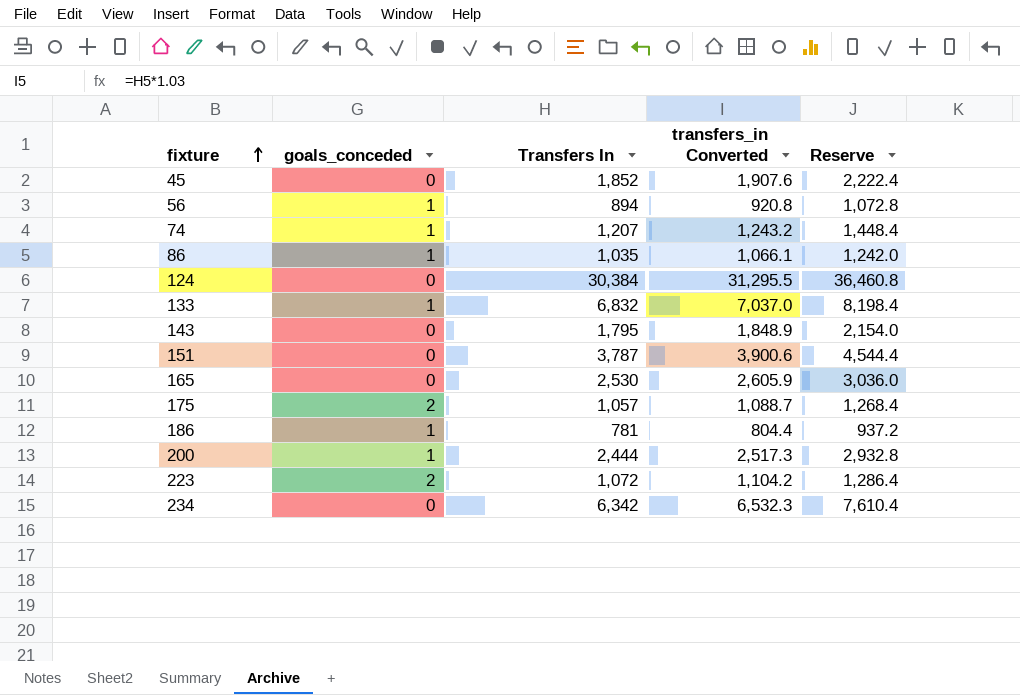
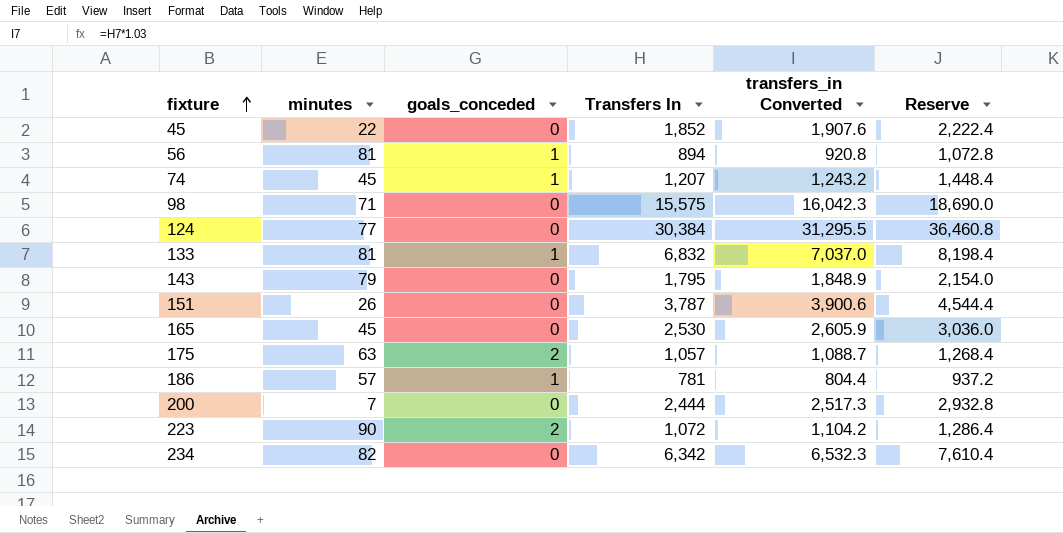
column minutes | position: none -> 2
row 86: 1 | 1,035 | 1,066.1 | 1,242.0 -> none
row 98: none -> 71 | 0 | 15,575 | 16,042.3 | 18,690.0
200 | goals_conceded: 1 -> 0

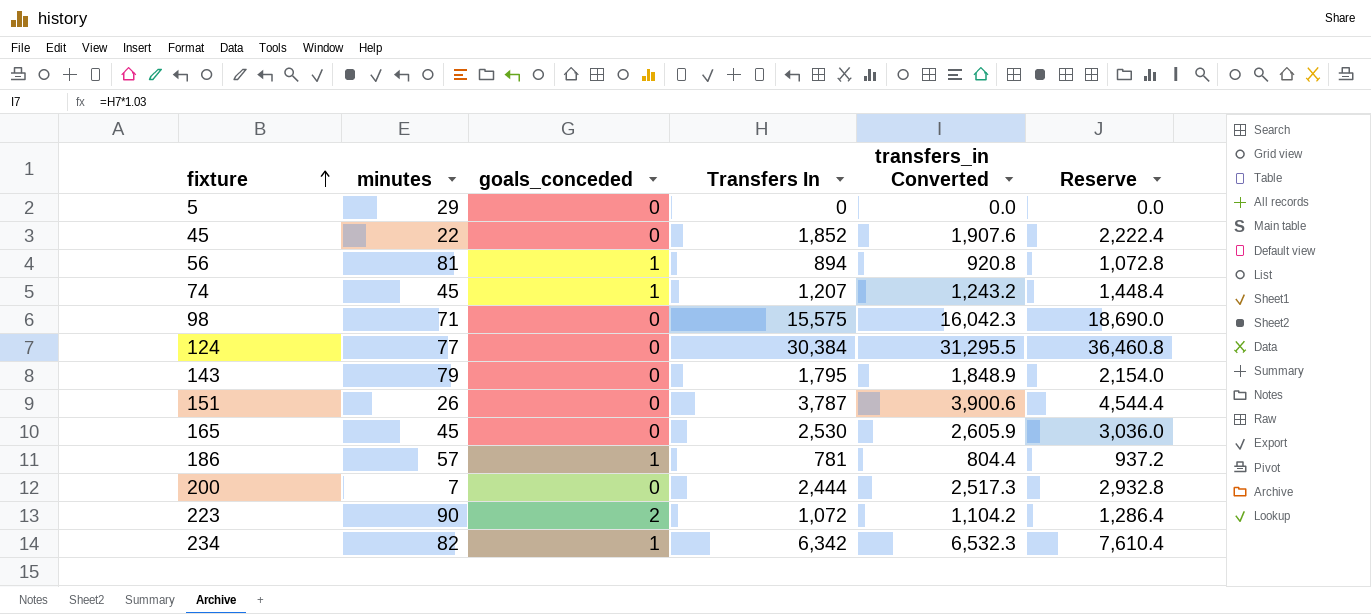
row 133: 81 | 1 | 6,832 | 7,037.0 | 8,198.4 -> none
row 175: 63 | 2 | 1,057 | 1,088.7 | 1,268.4 -> none
row 5: none -> 29 | 0 | 0 | 0.0 | 0.0
234 | goals_conceded: 0 -> 1

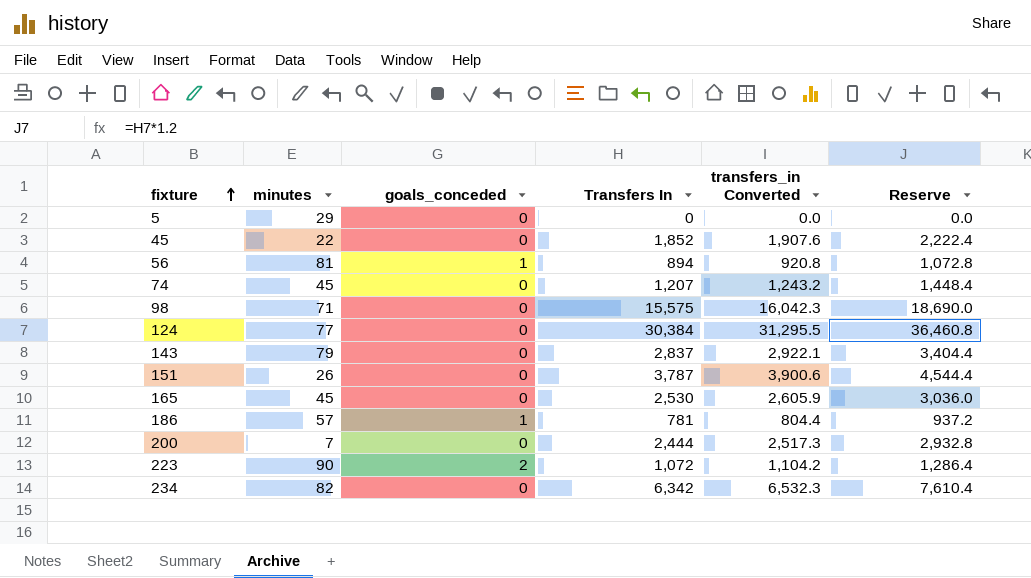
74 | goals_conceded: 1 -> 0
143 | Transfers In: 1,795 -> 2,837
143 | transfers_in Converted: 1,848.9 -> 2,922.1
143 | Reserve: 2,154.0 -> 3,404.4
234 | goals_conceded: 1 -> 0

